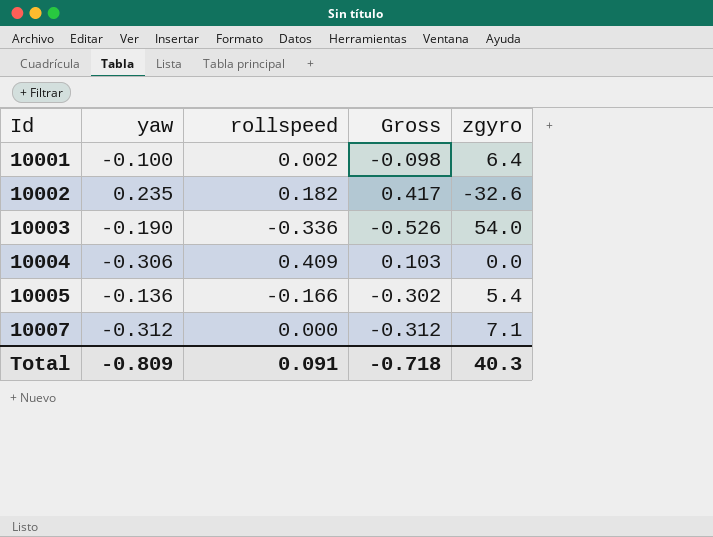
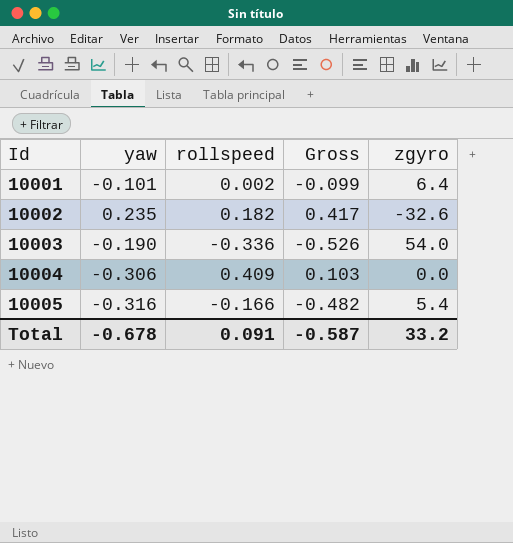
row 10007: -0.312 | 0.000 | -0.312 | 7.1 -> none
10001 | yaw: -0.100 -> -0.101
10001 | Gross: -0.098 -> -0.099
10005 | yaw: -0.136 -> -0.316
10005 | Gross: -0.302 -> -0.482
Total | yaw: -0.809 -> -0.678
Total | Gross: -0.718 -> -0.587
Total | zgyro: 40.3 -> 33.2

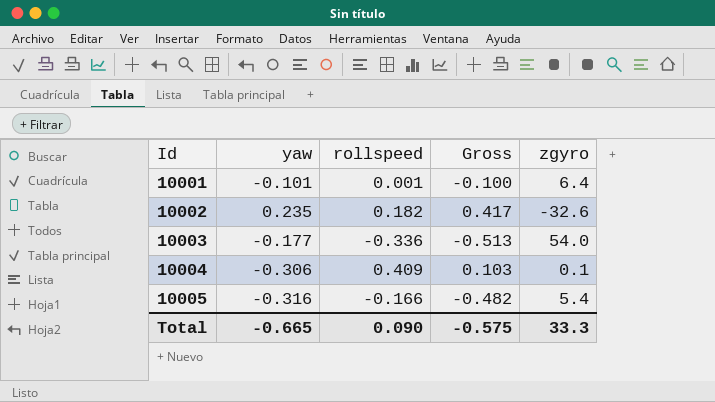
10001 | rollspeed: 0.002 -> 0.001
10001 | Gross: -0.099 -> -0.100
10003 | yaw: -0.190 -> -0.177
10003 | Gross: -0.526 -> -0.513
10004 | zgyro: 0.0 -> 0.1
Total | yaw: -0.678 -> -0.665
Total | rollspeed: 0.091 -> 0.090
Total | Gross: -0.587 -> -0.575
Total | zgyro: 33.2 -> 33.3

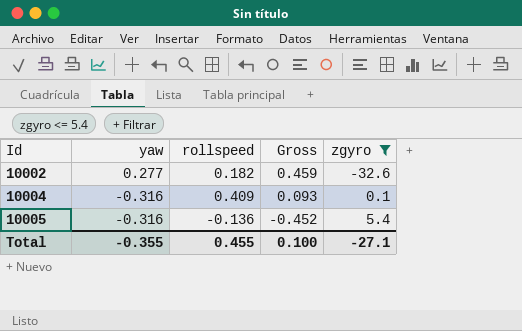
filter: none -> zgyro <= 5.4
10002 | yaw: 0.235 -> 0.277
10002 | Gross: 0.417 -> 0.459
10004 | yaw: -0.306 -> -0.316
10004 | Gross: 0.103 -> 0.093
10005 | rollspeed: -0.166 -> -0.136
10005 | Gross: -0.482 -> -0.452
Total | yaw: -0.665 -> -0.355
Total | rollspeed: 0.090 -> 0.455
Total | Gross: -0.575 -> 0.100
Total | zgyro: 33.3 -> -27.1

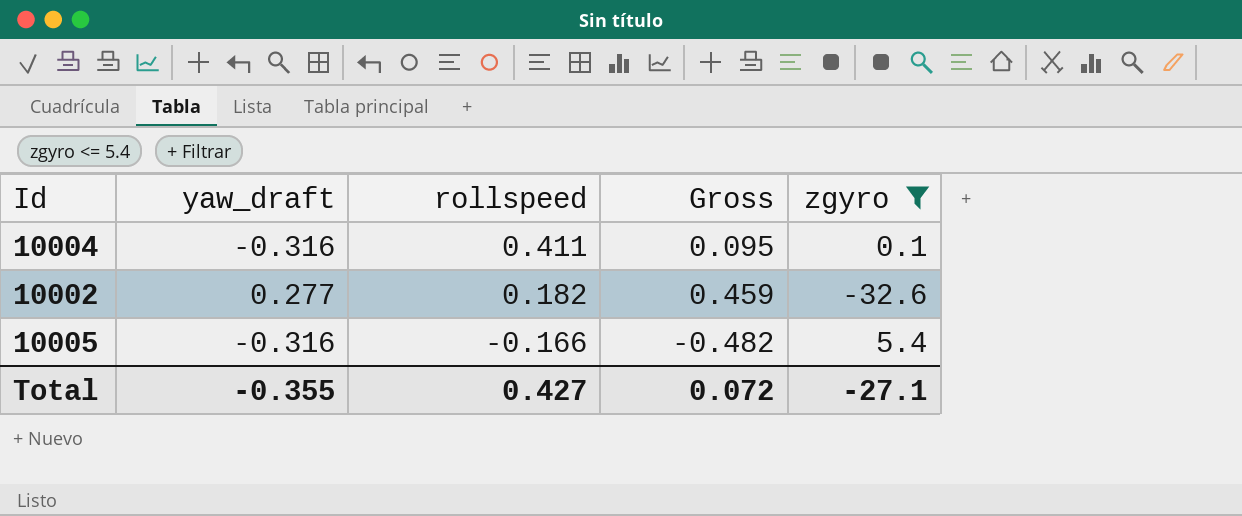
row order: Id ascending -> rollspeed descending
column name: yaw -> yaw_draft
10004 | rollspeed: 0.409 -> 0.411
10004 | Gross: 0.093 -> 0.095
10005 | rollspeed: -0.136 -> -0.166
10005 | Gross: -0.452 -> -0.482
Total | rollspeed: 0.455 -> 0.427
Total | Gross: 0.100 -> 0.072

